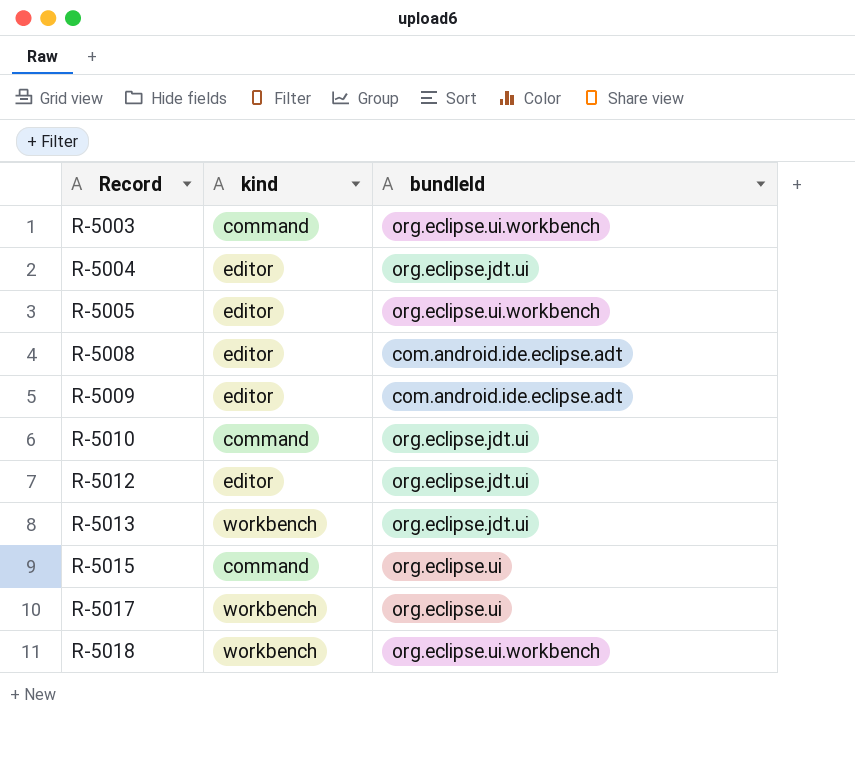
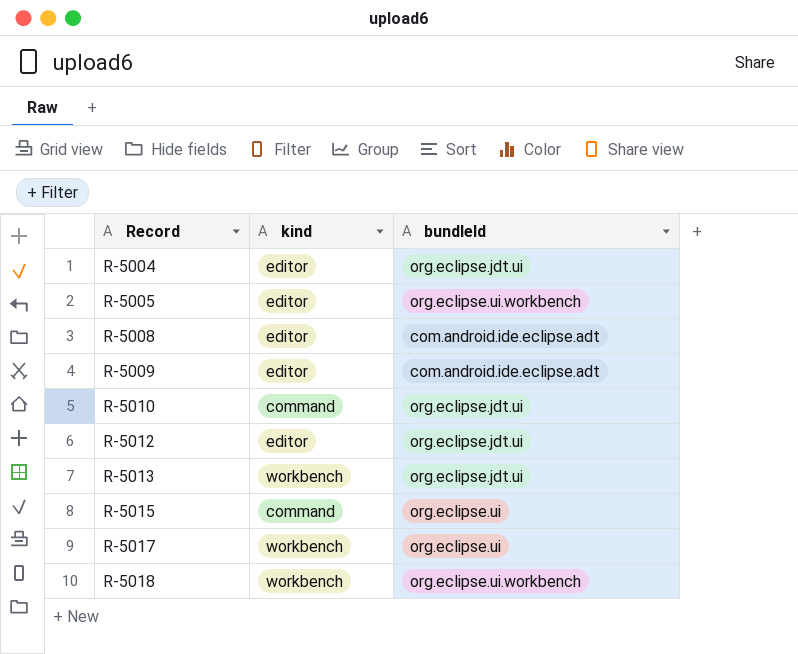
row R-5003: command | org.eclipse.ui.workbench -> none

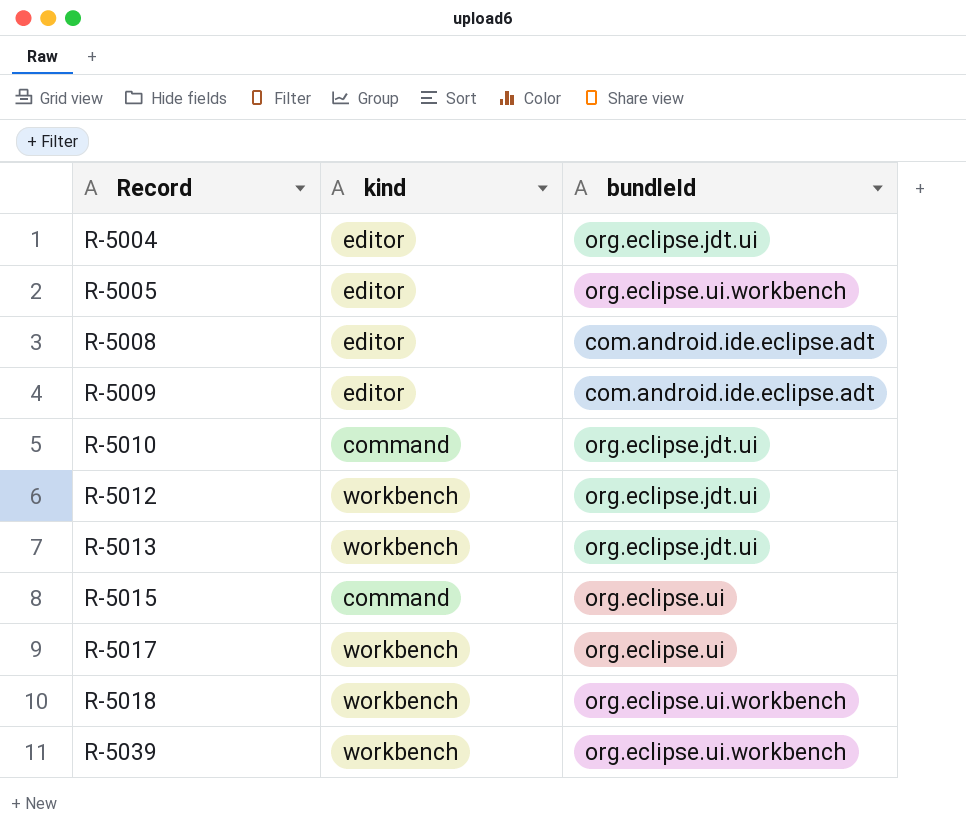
R-5012 | kind: editor -> workbench
row R-5039: none -> workbench | org.eclipse.ui.workbench

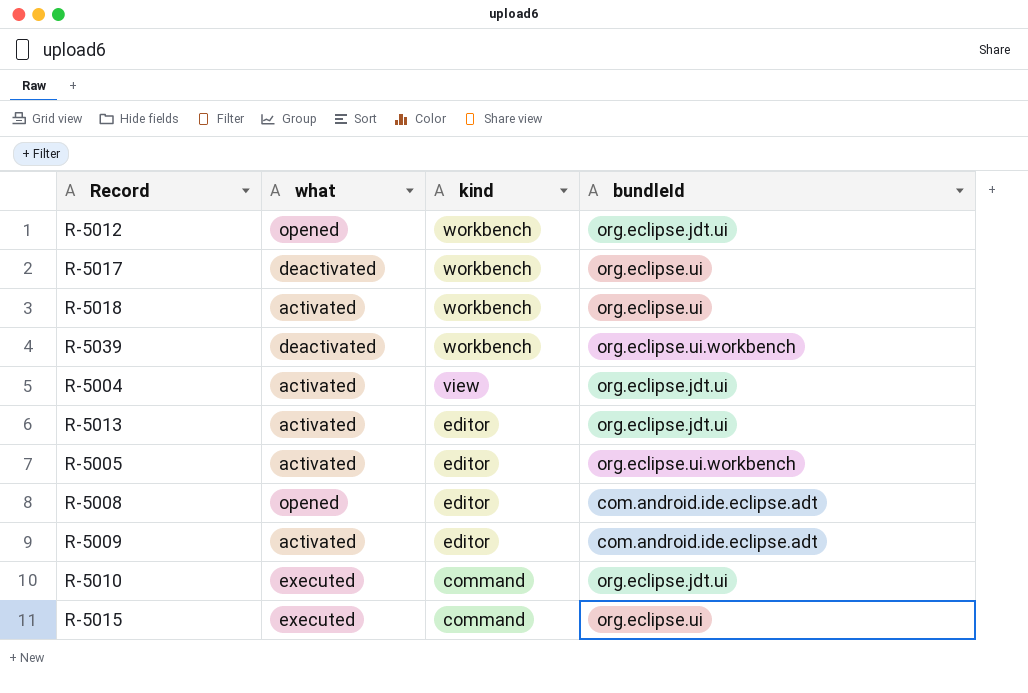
row order: Record ascending -> kind descending
column what | position: none -> 2
R-5018 | bundleId: org.eclipse.ui.workbench -> org.eclipse.ui
R-5004 | kind: editor -> view
R-5013 | kind: workbench -> editor

